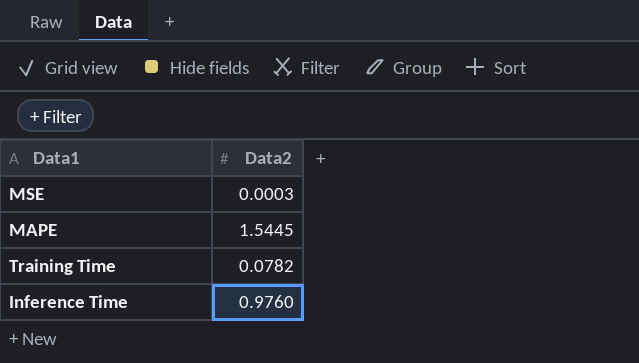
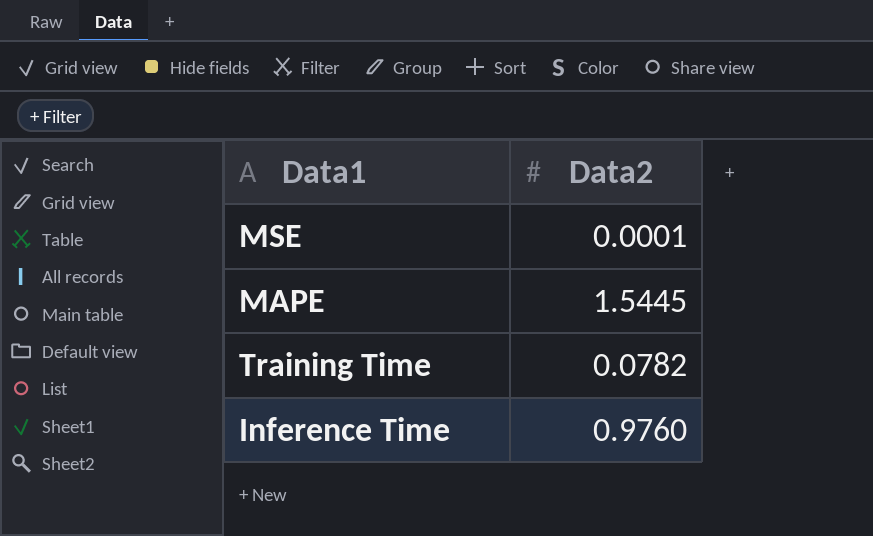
MSE | Data2: 0.0003 -> 0.0001

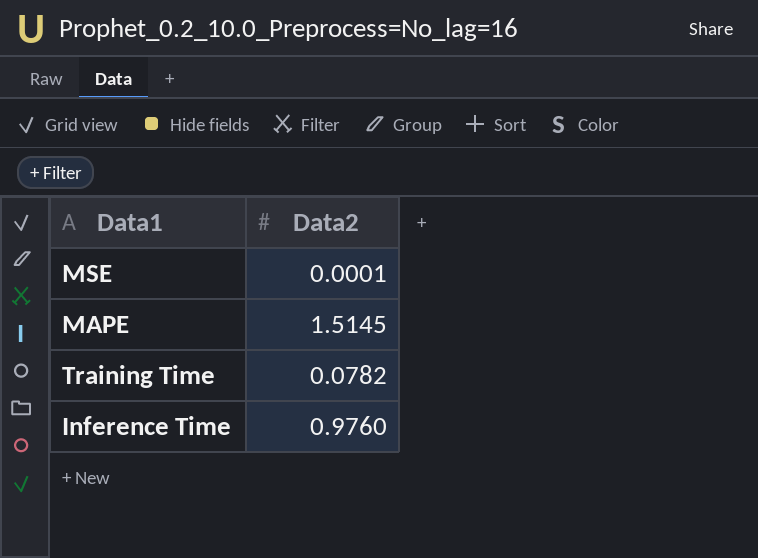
MAPE | Data2: 1.5445 -> 1.5145

